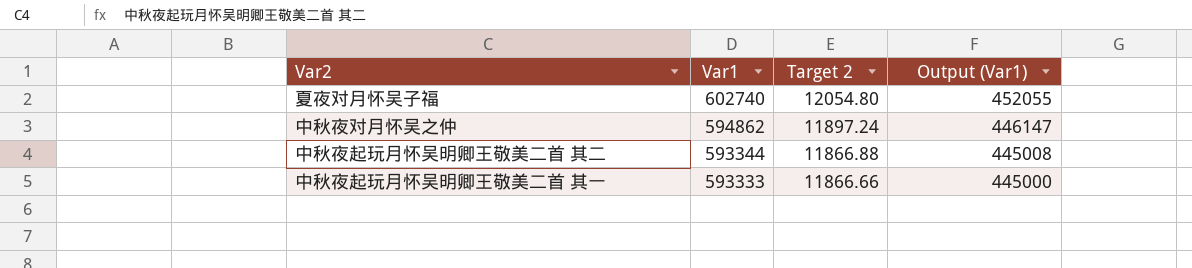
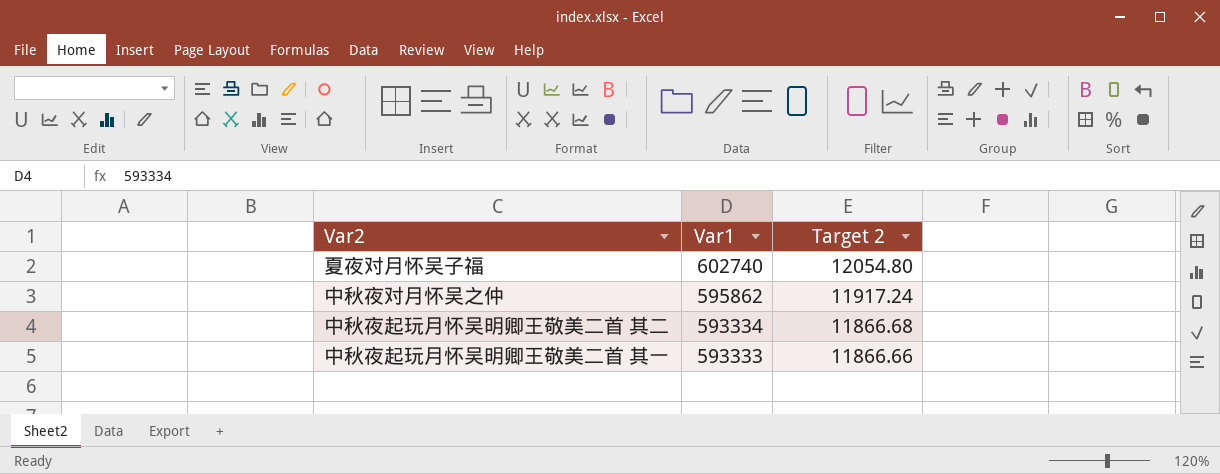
column Output (Var1) | formula: [Var1] * 0.75 -> none
中秋夜对月怀吴之仲 | Var1: 594862 -> 595862
中秋夜对月怀吴之仲 | Target 2: 11897.24 -> 11917.24
中秋夜起玩月怀吴明卿王敬美二首 其二 | Var1: 593344 -> 593334
中秋夜起玩月怀吴明卿王敬美二首 其二 | Target 2: 11866.88 -> 11866.68

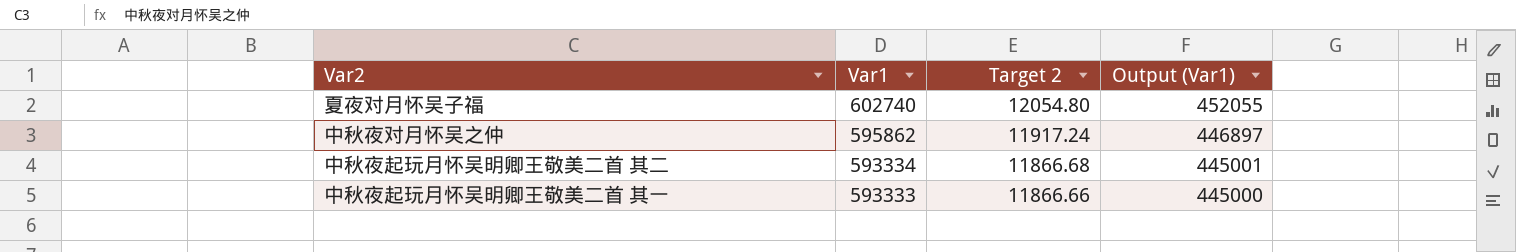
column Output (Var1) | formula: none -> [Var1] * 0.75

